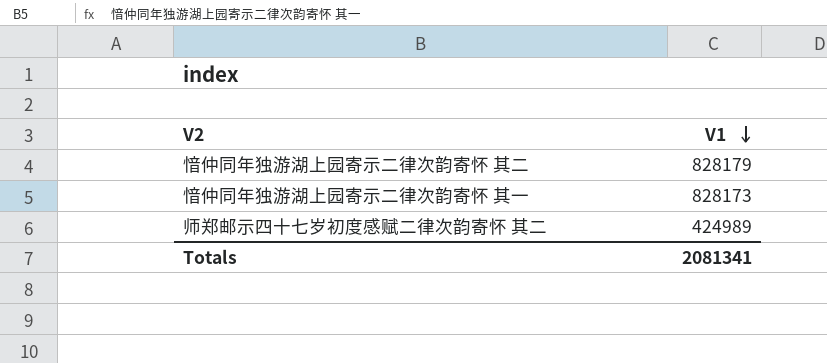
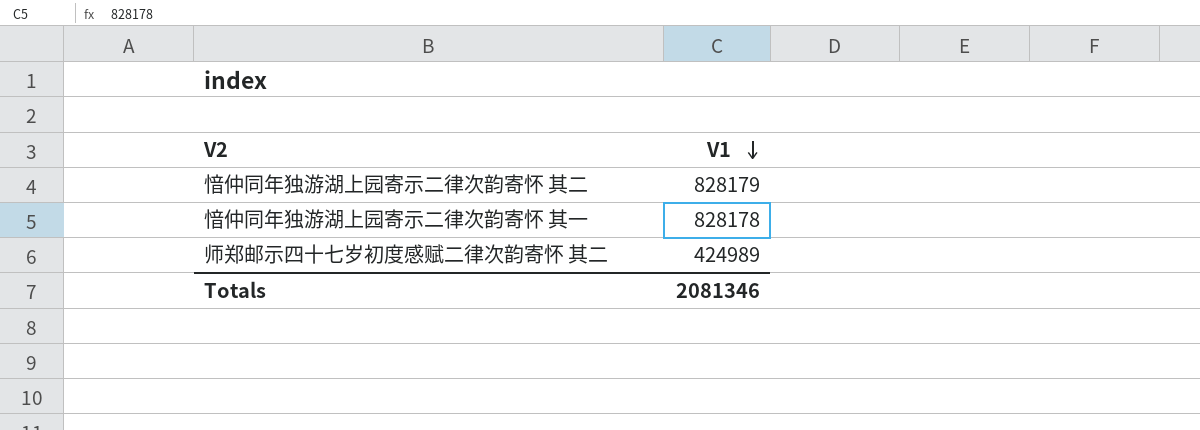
愔仲同年独游湖上园寄示二律次韵寄怀 其一 | V1: 828173 -> 828178
Totals | V1: 2081341 -> 2081346

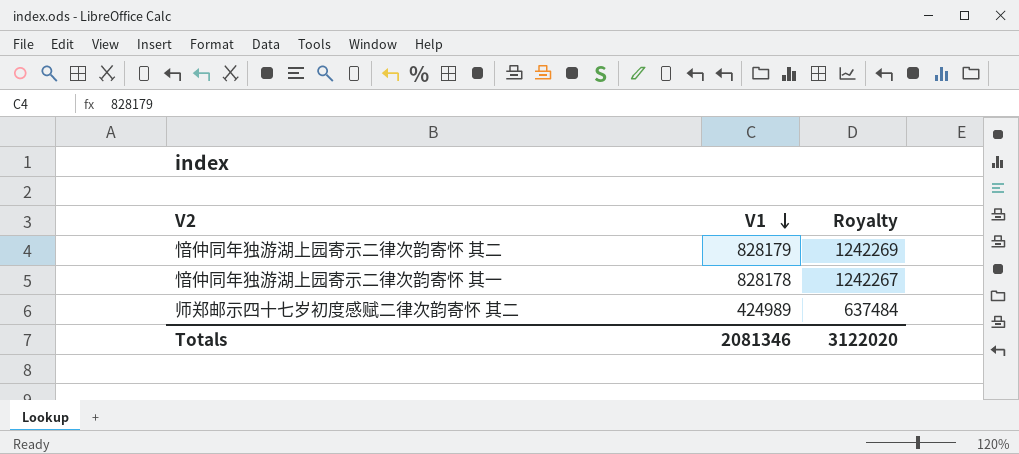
column Royalty | formula: none -> [V1] * 1.5

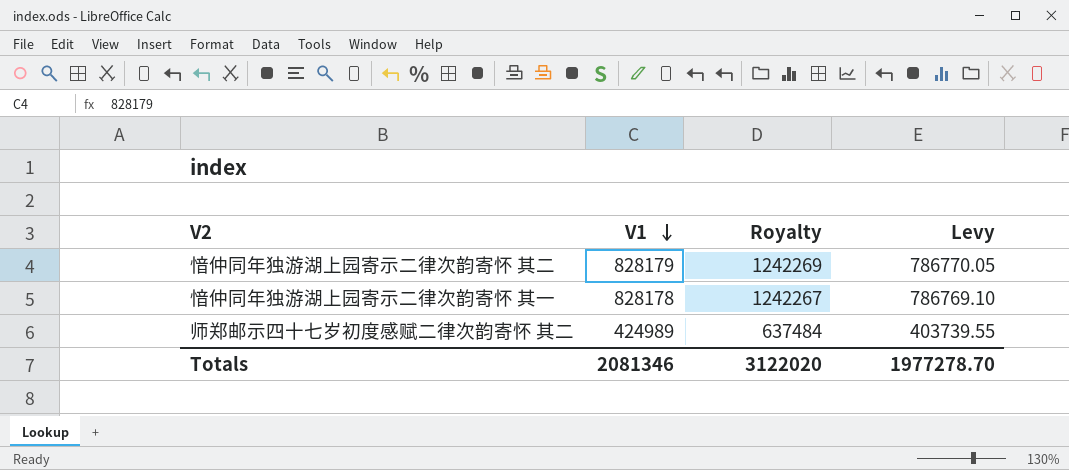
column Levy | formula: none -> [V1] * 0.95

